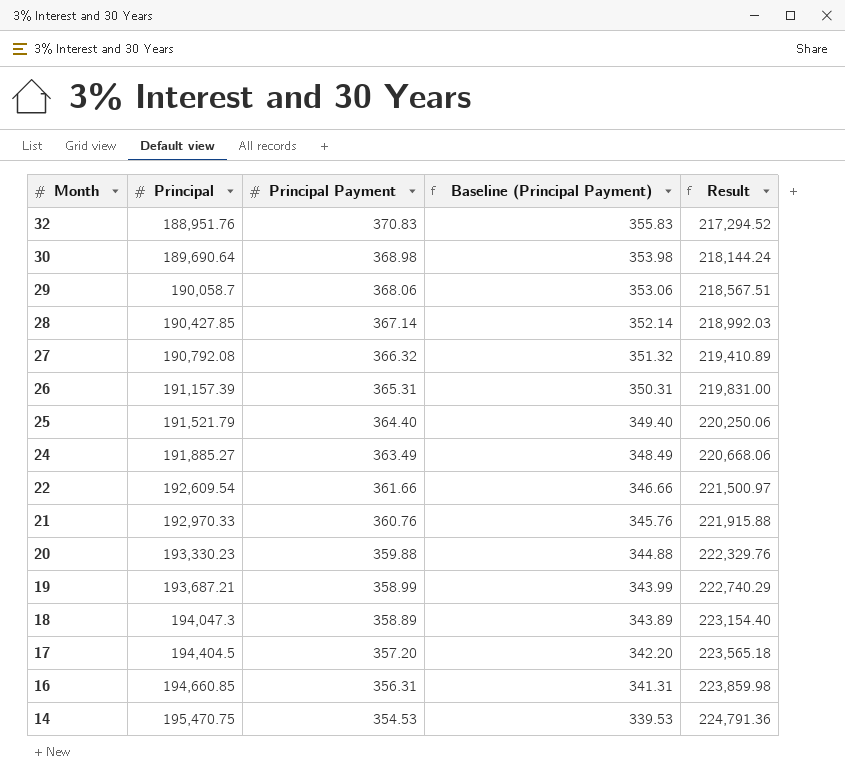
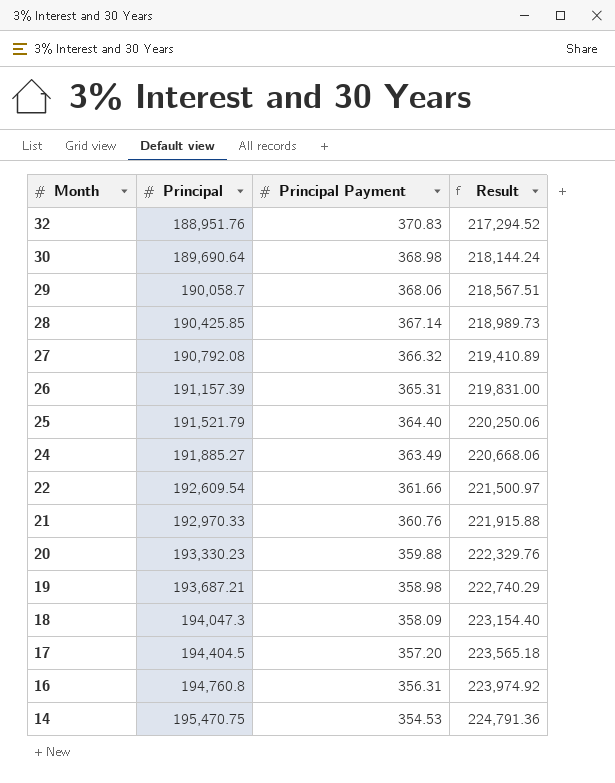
column Baseline (Principal Payment) | formula: [Principal Payment] - 15 -> none
28 | Principal: 190,427.85 -> 190,425.85
28 | Result: 218,992.03 -> 218,989.73
19 | Principal Payment: 358.99 -> 358.98
18 | Principal Payment: 358.89 -> 358.09
16 | Principal: 194,660.85 -> 194,760.8
16 | Result: 223,859.98 -> 223,974.92

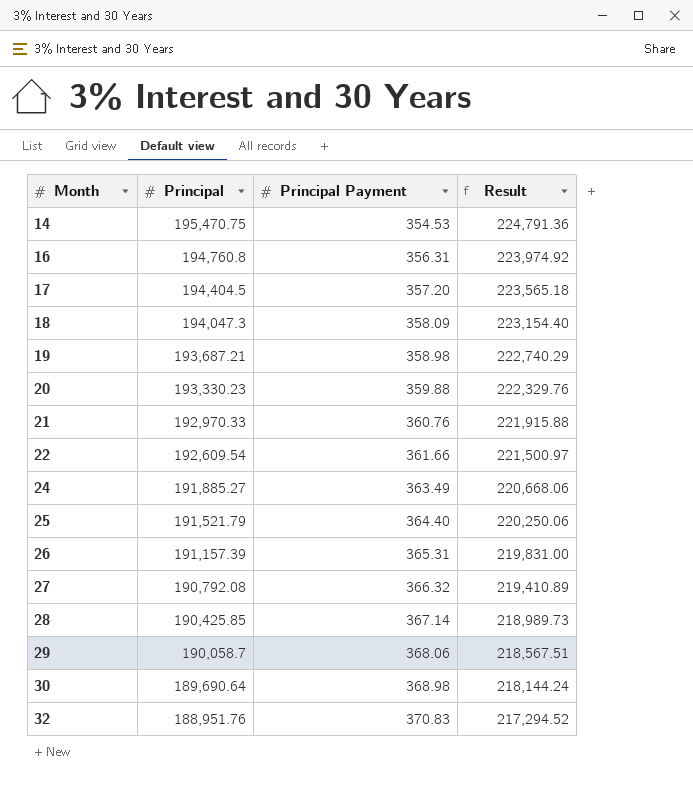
row order: Month descending -> Month ascending

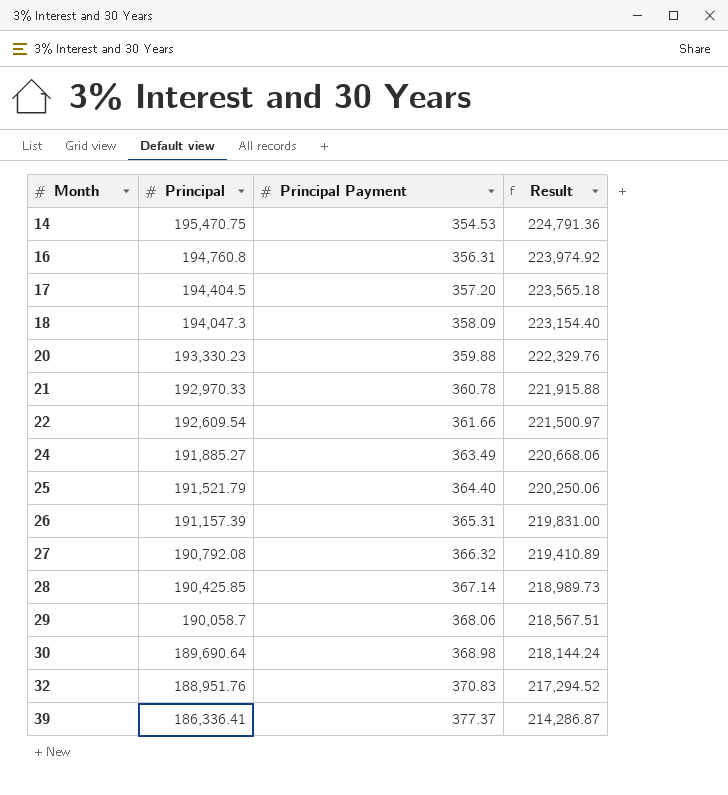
row 19: 193,687.21 | 358.98 | 222,740.29 -> none
21 | Principal Payment: 360.76 -> 360.78
row 39: none -> 186,336.41 | 377.37 | 214,286.87

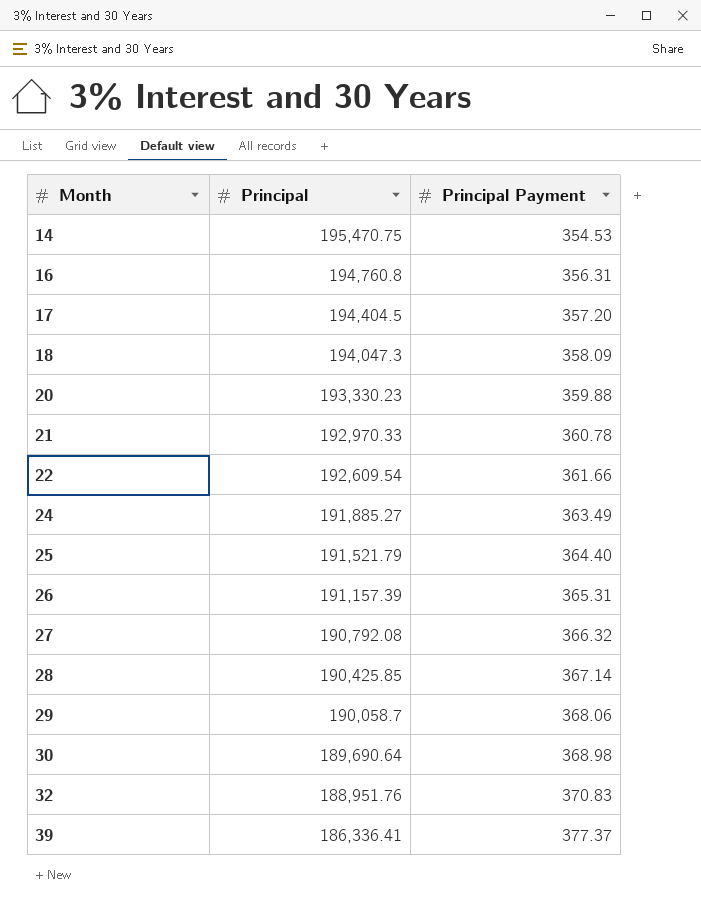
column Result | formula: [Principal] * 1.15 -> none

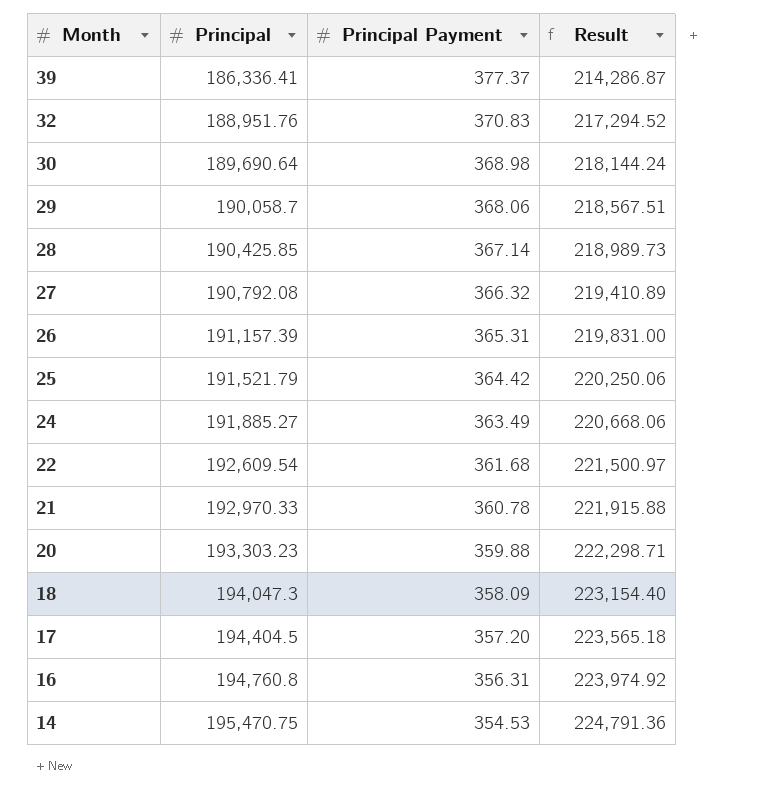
row order: Month ascending -> Month descending
column Result | formula: none -> [Principal] * 1.15
25 | Principal Payment: 364.40 -> 364.42
22 | Principal Payment: 361.66 -> 361.68
20 | Principal: 193,330.23 -> 193,303.23

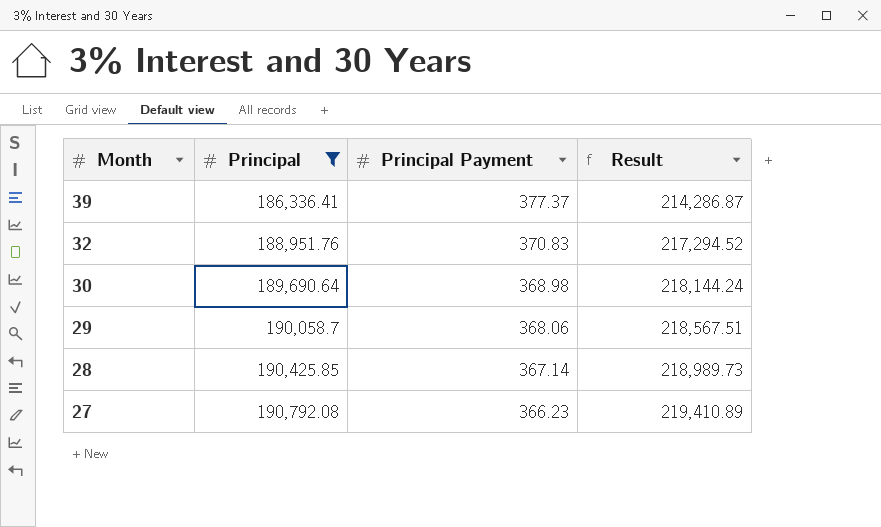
filter: none -> Principal <= 190,792.08
27 | Principal Payment: 366.32 -> 366.23

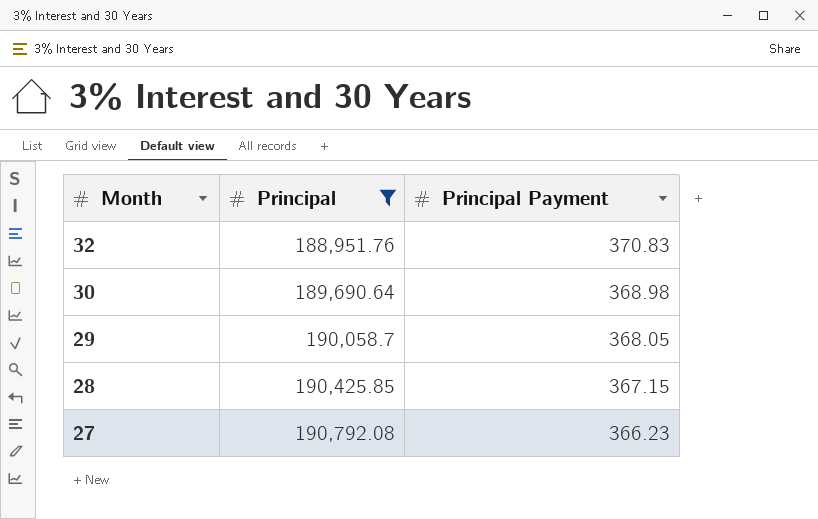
column Result | formula: [Principal] * 1.15 -> none
row 39: 186,336.41 | 377.37 | 214,286.87 -> none
29 | Principal Payment: 368.06 -> 368.05
28 | Principal Payment: 367.14 -> 367.15

